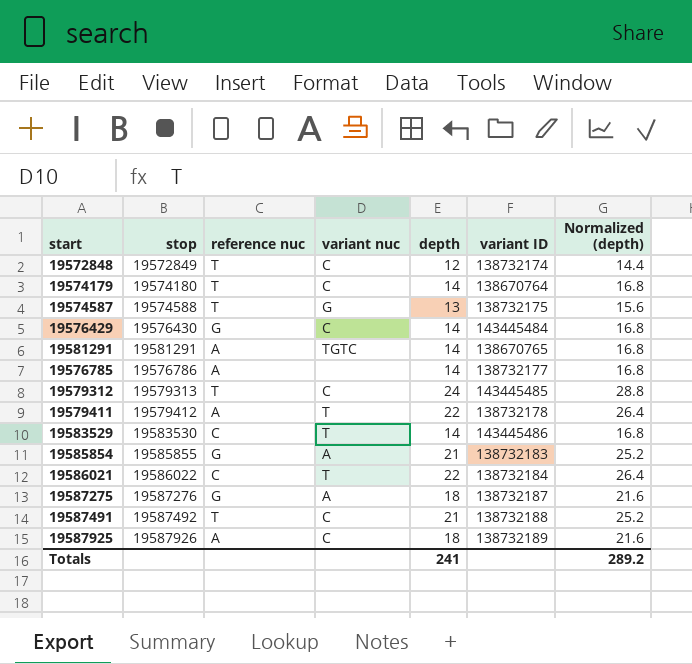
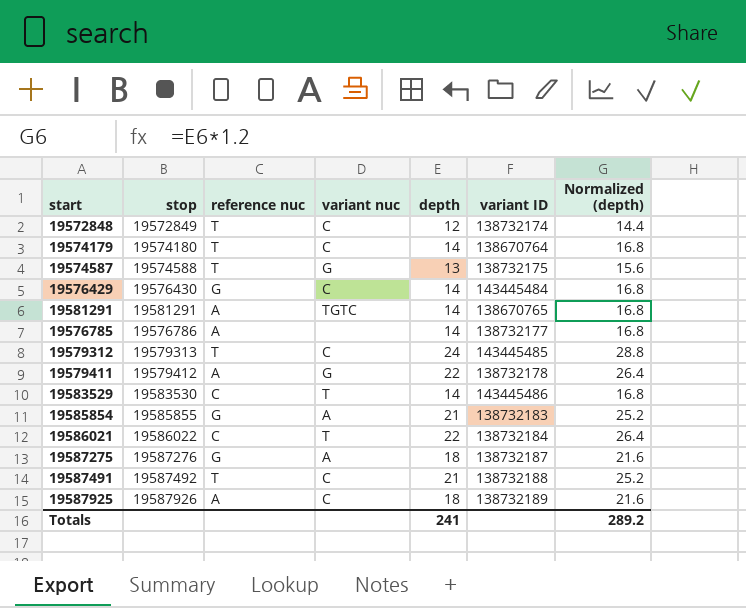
19579411 | variant nuc: T -> G

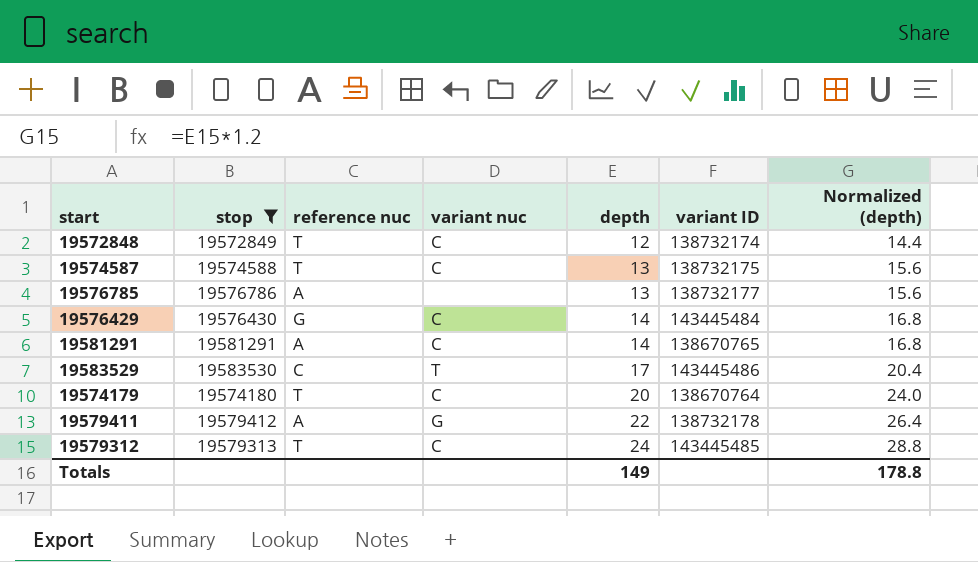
filter: none -> stop <= 19583530
row order: none -> depth ascending
19574587 | variant nuc: G -> C
19576785 | depth: 14 -> 13
19576785 | Normalized (depth): 16.8 -> 15.6
19581291 | variant nuc: TGTC -> C
19583529 | depth: 14 -> 17
19583529 | Normalized (depth): 16.8 -> 20.4
19574179 | depth: 14 -> 20
19574179 | Normalized (depth): 16.8 -> 24.0
Totals | depth: 241 -> 149
Totals | Normalized (depth): 289.2 -> 178.8

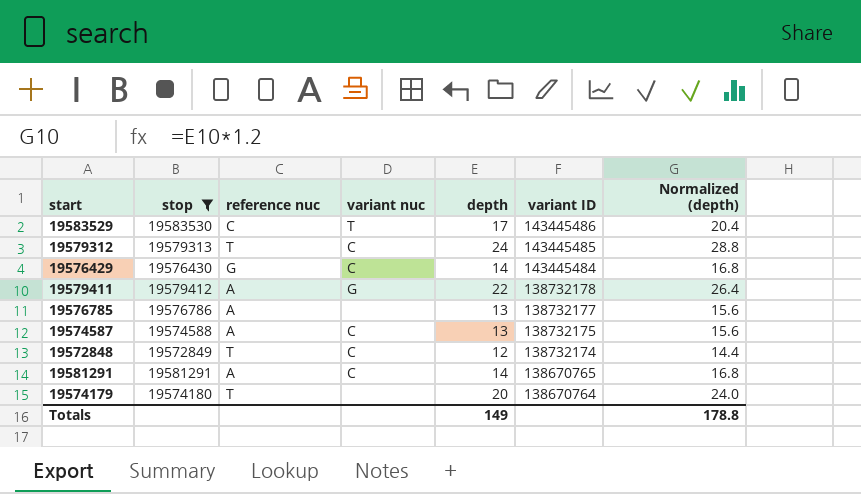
row order: depth ascending -> variant ID descending
19574587 | reference nuc: T -> A
19574179 | variant nuc: C -> none

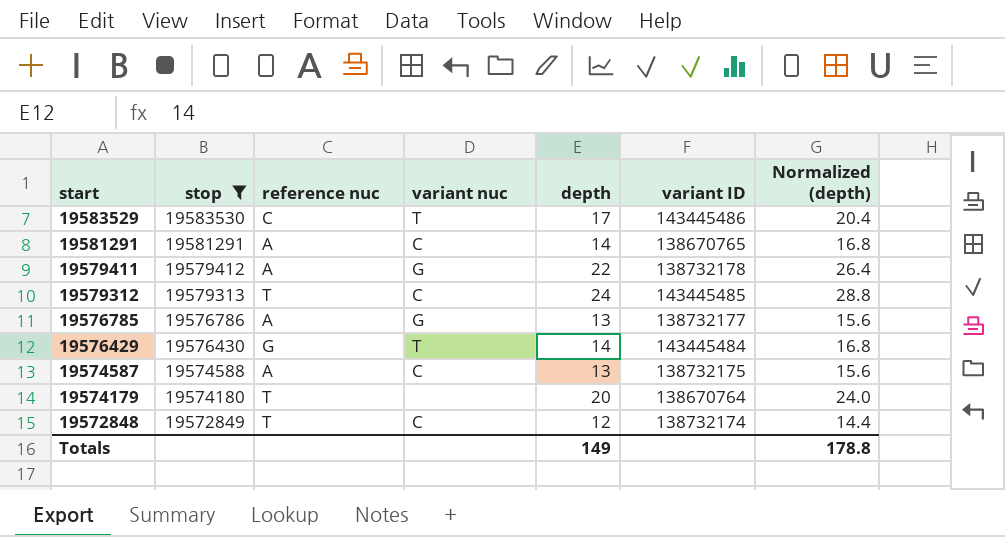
row order: variant ID descending -> start descending
19576785 | variant nuc: none -> G
19576429 | variant nuc: C -> T

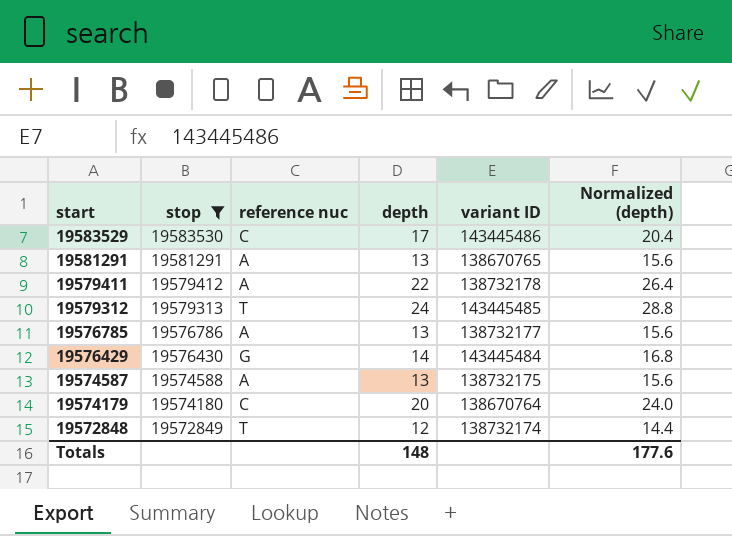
column variant nuc | position: 4 -> none
19581291 | depth: 14 -> 13
19581291 | Normalized (depth): 16.8 -> 15.6
19574179 | reference nuc: T -> C
Totals | depth: 149 -> 148
Totals | Normalized (depth): 178.8 -> 177.6

